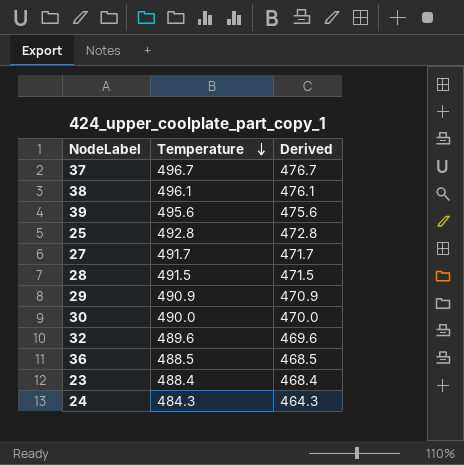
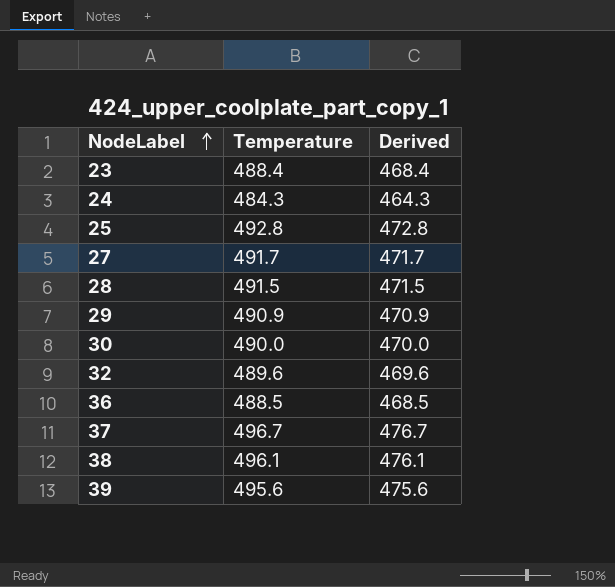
row order: Temperature descending -> NodeLabel ascending

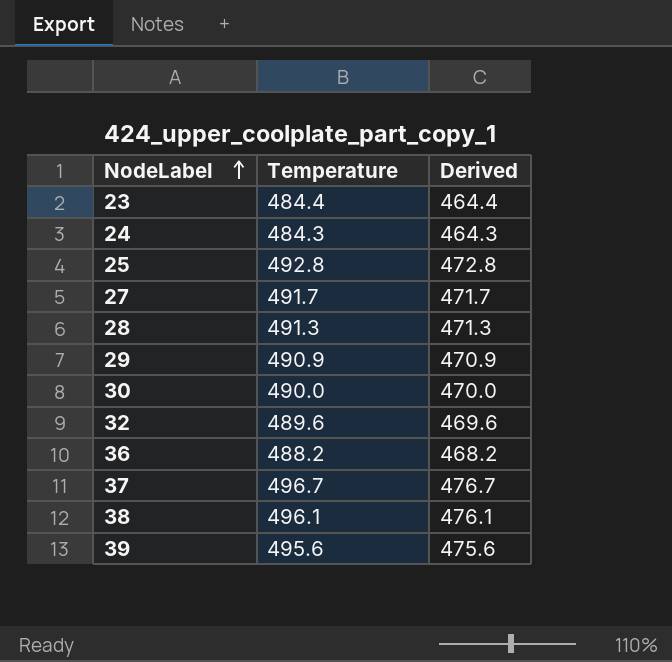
23 | Temperature: 488.4 -> 484.4
23 | Derived: 468.4 -> 464.4
28 | Temperature: 491.5 -> 491.3
28 | Derived: 471.5 -> 471.3
36 | Temperature: 488.5 -> 488.2
36 | Derived: 468.5 -> 468.2

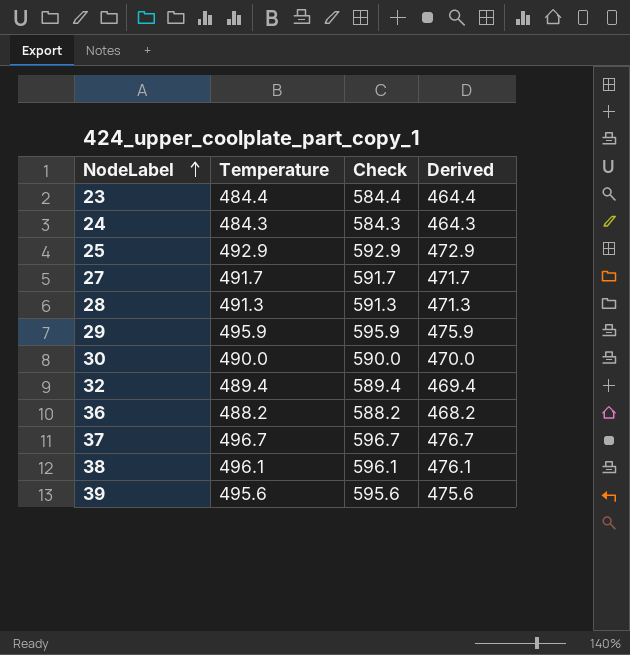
column Check | formula: none -> [Temperature] + 100
25 | Temperature: 492.8 -> 492.9
25 | Derived: 472.8 -> 472.9
29 | Temperature: 490.9 -> 495.9
29 | Derived: 470.9 -> 475.9
32 | Temperature: 489.6 -> 489.4
32 | Derived: 469.6 -> 469.4

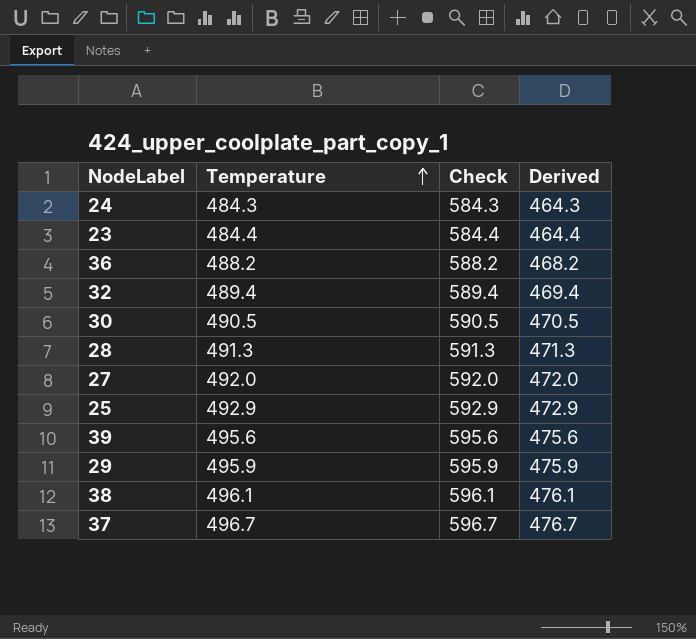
row order: NodeLabel ascending -> Temperature ascending
30 | Temperature: 490.0 -> 490.5
30 | Check: 590.0 -> 590.5
30 | Derived: 470.0 -> 470.5
27 | Temperature: 491.7 -> 492.0
27 | Check: 591.7 -> 592.0
27 | Derived: 471.7 -> 472.0

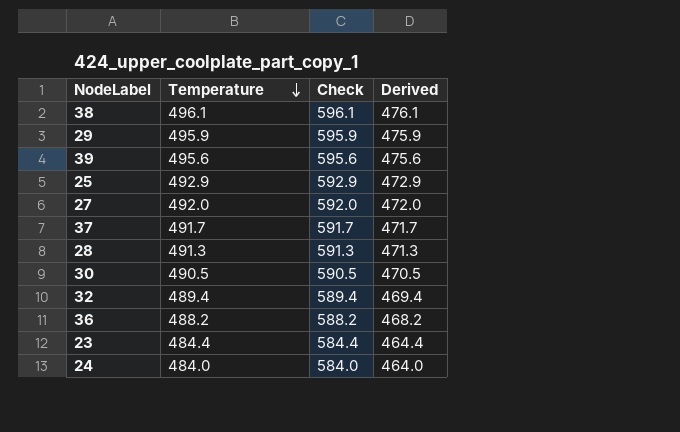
row order: Temperature ascending -> Temperature descending
37 | Temperature: 496.7 -> 491.7
37 | Check: 596.7 -> 591.7
37 | Derived: 476.7 -> 471.7
24 | Temperature: 484.3 -> 484.0
24 | Check: 584.3 -> 584.0
24 | Derived: 464.3 -> 464.0

